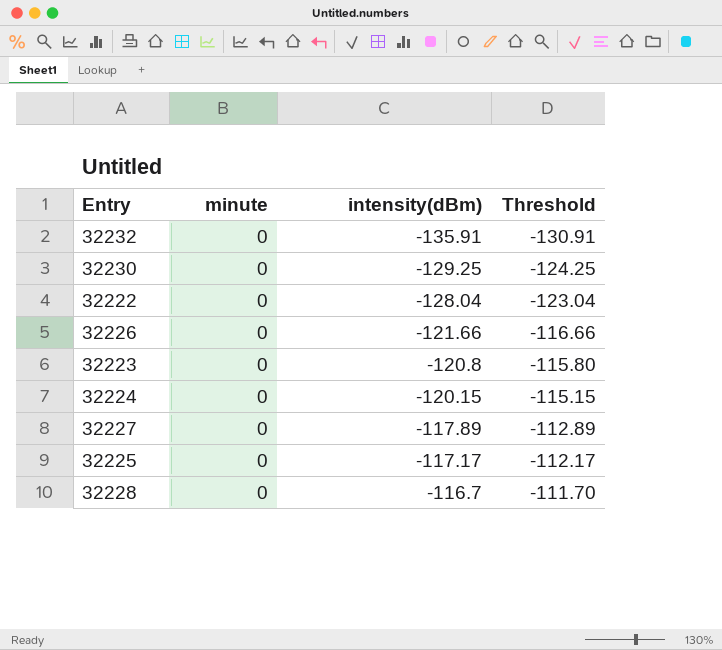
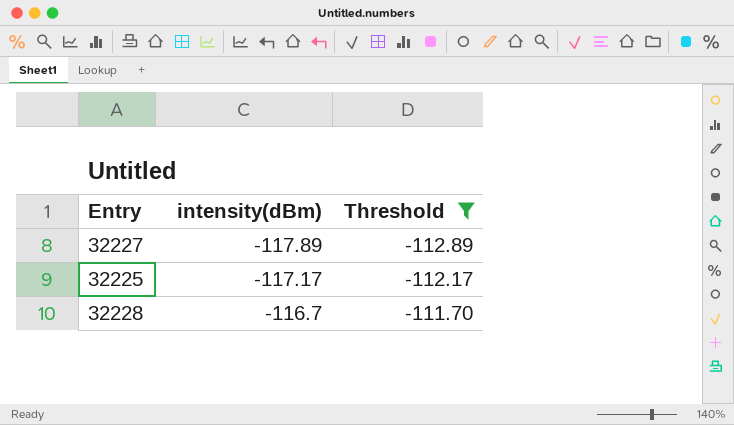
filter: none -> Threshold >= -112.89
column minute | position: 2 -> none

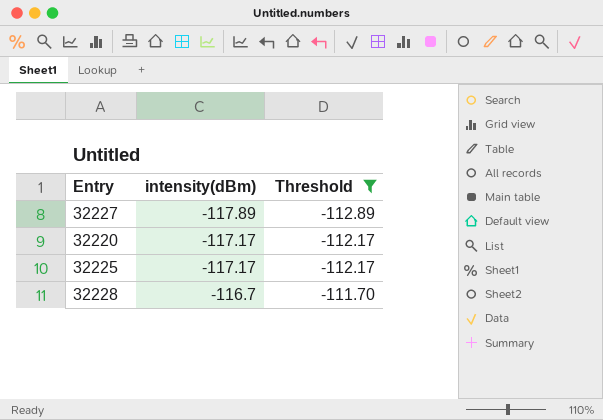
row 32220: none -> -117.17 | -112.17

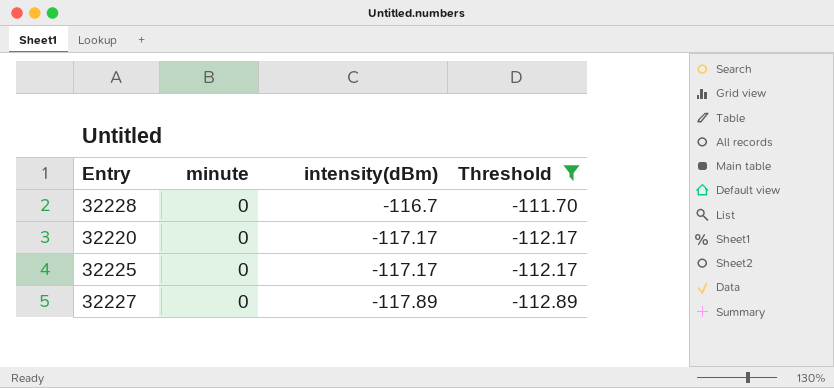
row order: intensity(dBm) ascending -> intensity(dBm) descending
column minute | position: none -> 2

